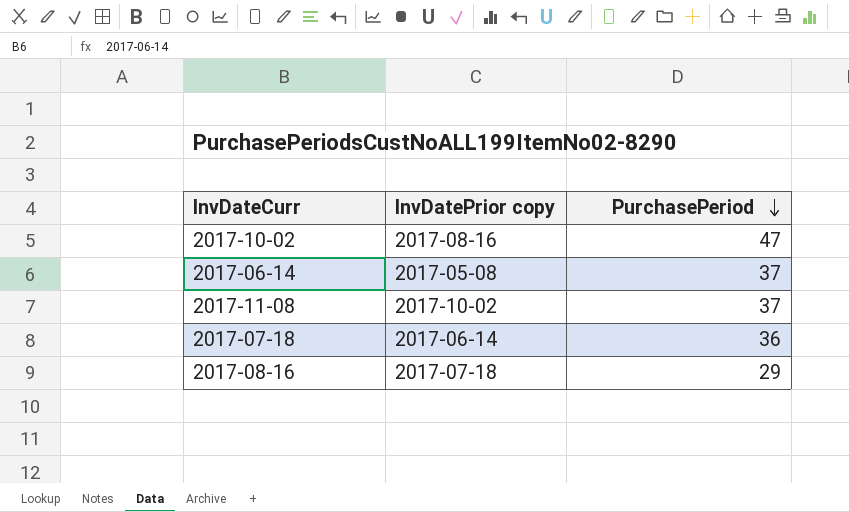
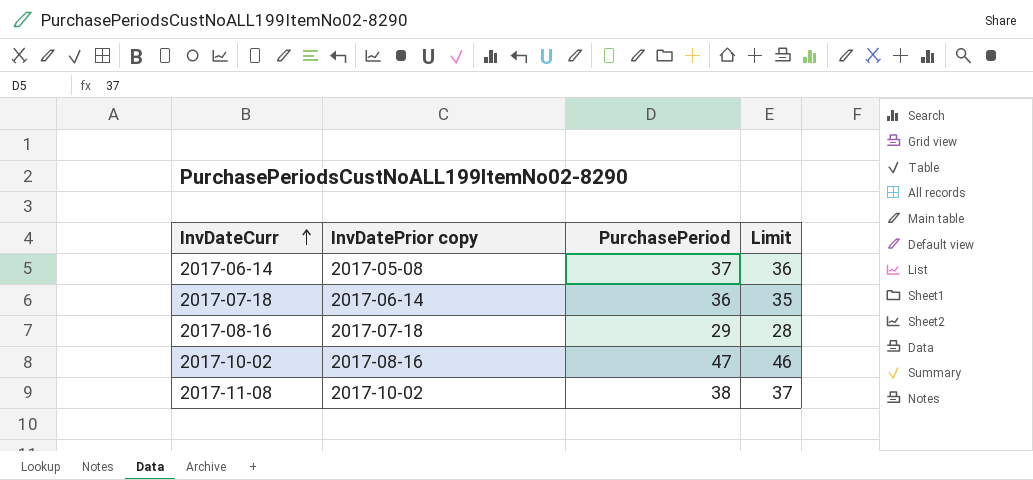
row order: PurchasePeriod descending -> InvDateCurr ascending
column Limit | formula: none -> [PurchasePeriod] - 1
2017-11-08 | PurchasePeriod: 37 -> 38

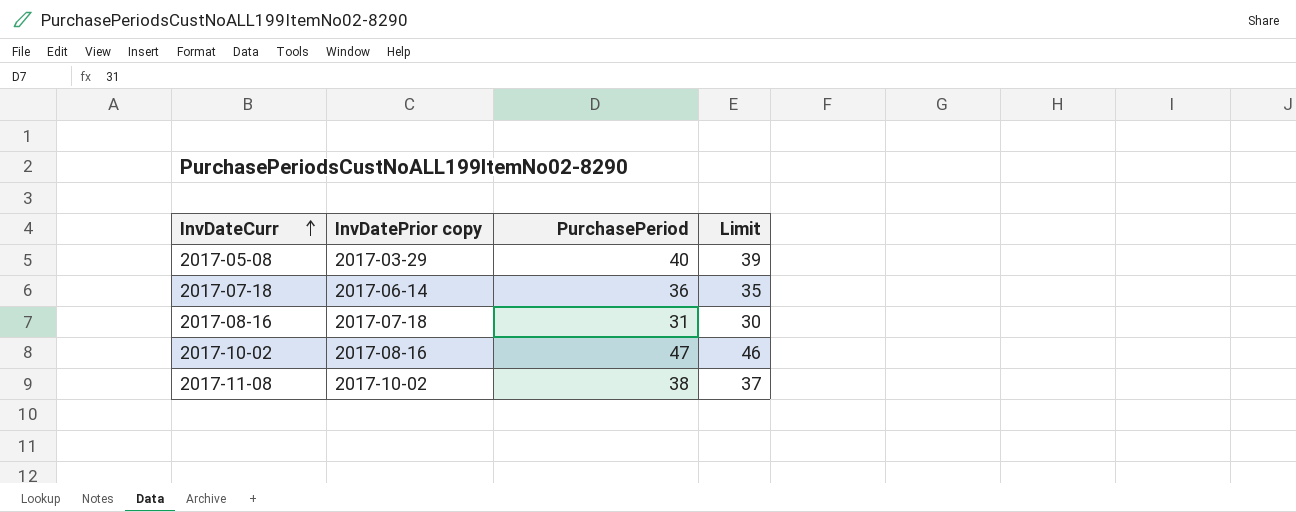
row 2017-06-14: 2017-05-08 | 37 | 36 -> none
row 2017-05-08: none -> 2017-03-29 | 40 | 39
2017-08-16 | PurchasePeriod: 29 -> 31
2017-08-16 | Limit: 28 -> 30

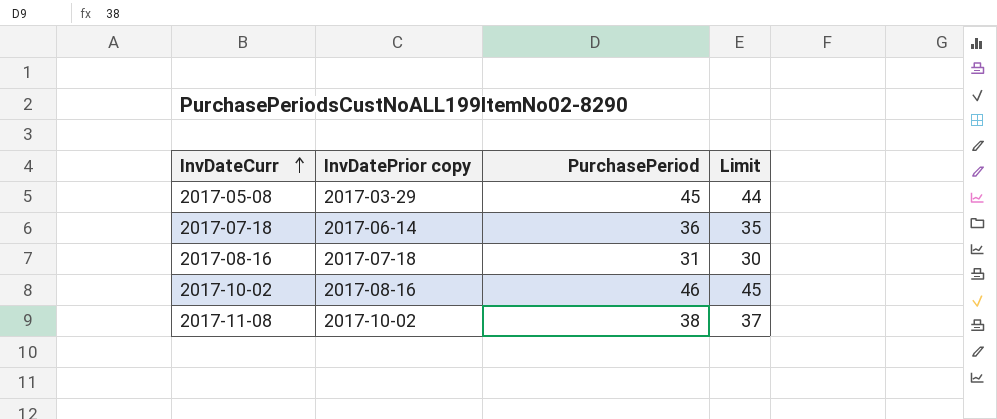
2017-05-08 | PurchasePeriod: 40 -> 45
2017-05-08 | Limit: 39 -> 44
2017-10-02 | PurchasePeriod: 47 -> 46
2017-10-02 | Limit: 46 -> 45

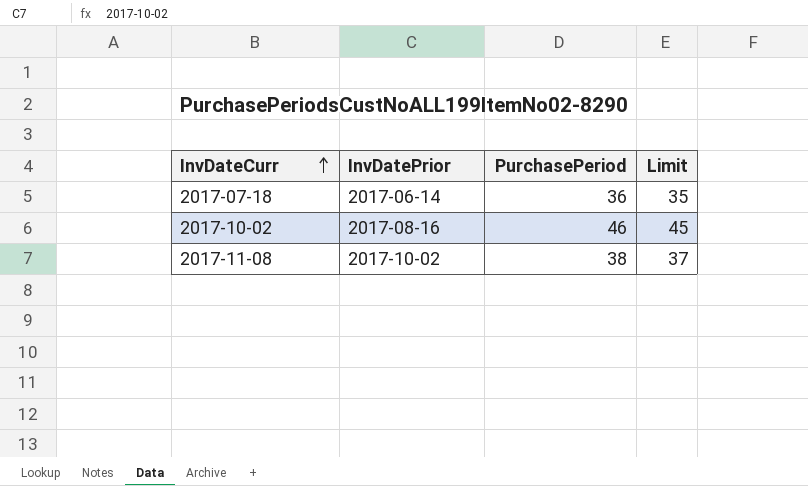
column name: InvDatePrior copy -> InvDatePrior
row 2017-05-08: 2017-03-29 | 45 | 44 -> none
row 2017-08-16: 2017-07-18 | 31 | 30 -> none

